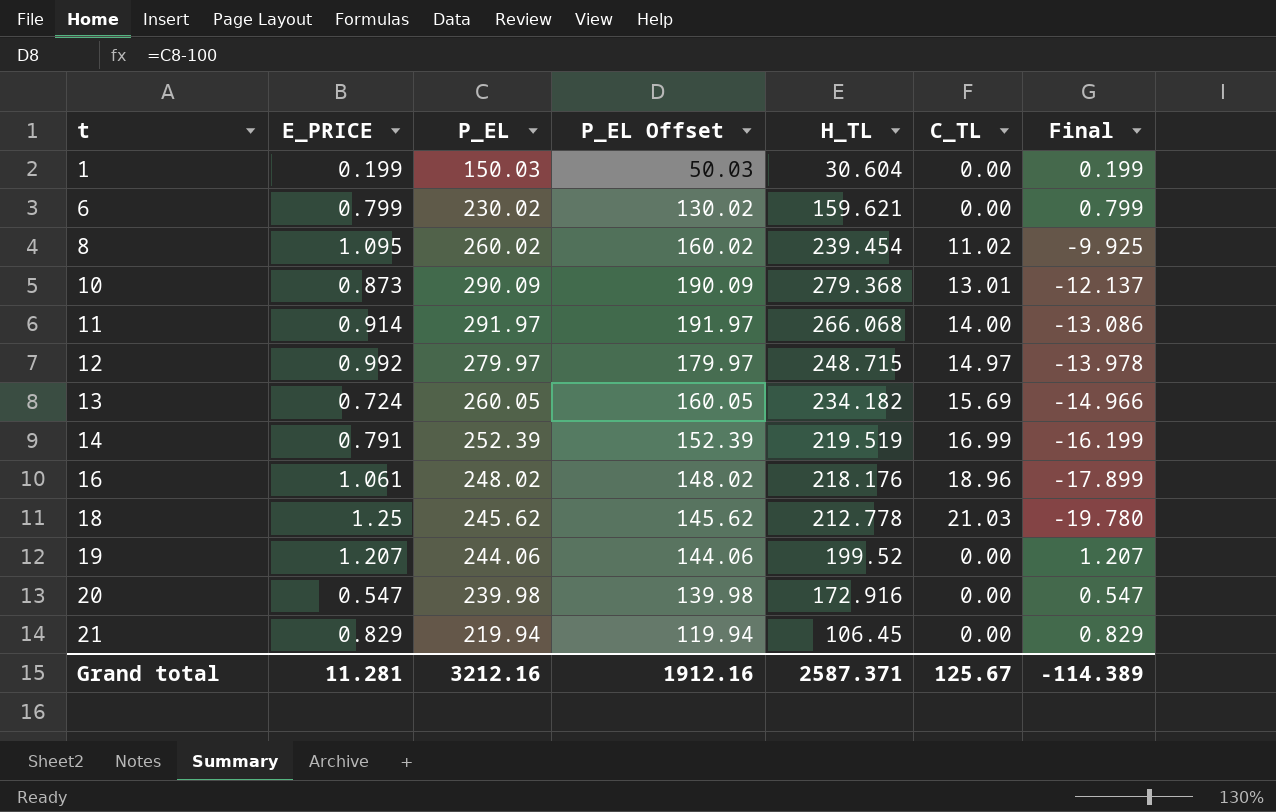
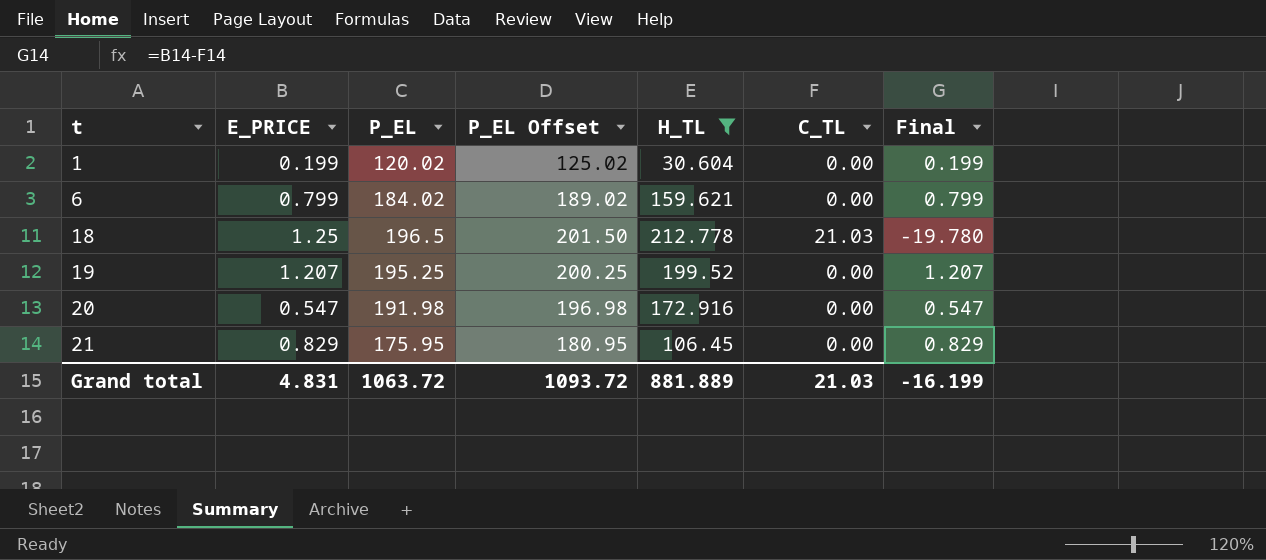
filter: none -> H_TL <= 212.778
column P_EL Offset | formula: [P_EL] - 100 -> [P_EL] + 5
1 | P_EL: 150.03 -> 120.02
6 | P_EL: 230.02 -> 184.02
18 | P_EL: 245.62 -> 196.5
19 | P_EL: 244.06 -> 195.25
20 | P_EL: 239.98 -> 191.98
21 | P_EL: 219.94 -> 175.95
Grand total | E_PRICE: 11.281 -> 4.831
Grand total | P_EL: 3212.16 -> 1063.72
Grand total | P_EL Offset: 1912.16 -> 1093.72
Grand total | H_TL: 2587.371 -> 881.889
Grand total | C_TL: 125.67 -> 21.03
Grand total | Final: -114.389 -> -16.199

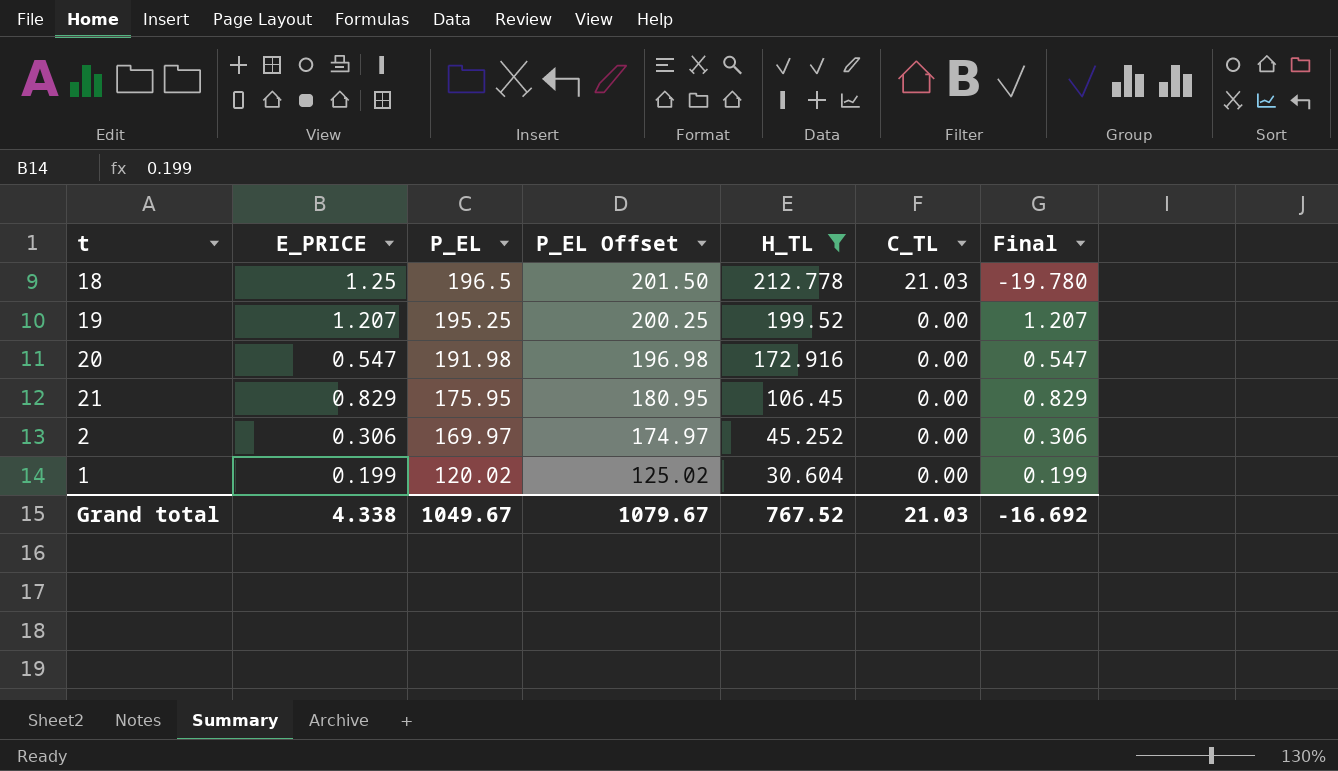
row order: t ascending -> P_EL descending
row 6: 0.799 | 184.02 | 189.02 | 159.621 | 0.00 | 0.799 -> none
row 2: none -> 0.306 | 169.97 | 174.97 | 45.252 | 0.00 | 0.306
Grand total | E_PRICE: 4.831 -> 4.338
Grand total | P_EL: 1063.72 -> 1049.67
Grand total | P_EL Offset: 1093.72 -> 1079.67
Grand total | H_TL: 881.889 -> 767.52
Grand total | Final: -16.199 -> -16.692

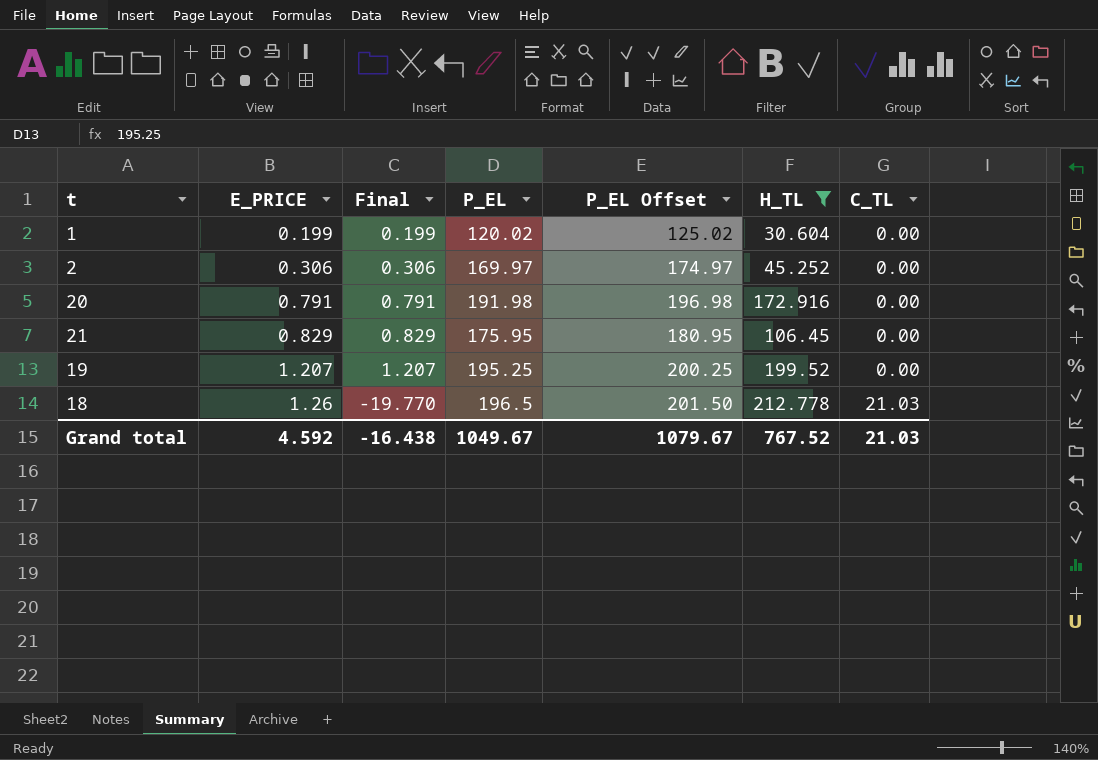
row order: P_EL descending -> E_PRICE ascending
column Final | position: 7 -> 3
20 | E_PRICE: 0.547 -> 0.791
20 | Final: 0.547 -> 0.791
18 | E_PRICE: 1.25 -> 1.26
18 | Final: -19.780 -> -19.770
Grand total | E_PRICE: 4.338 -> 4.592
Grand total | Final: -16.692 -> -16.438

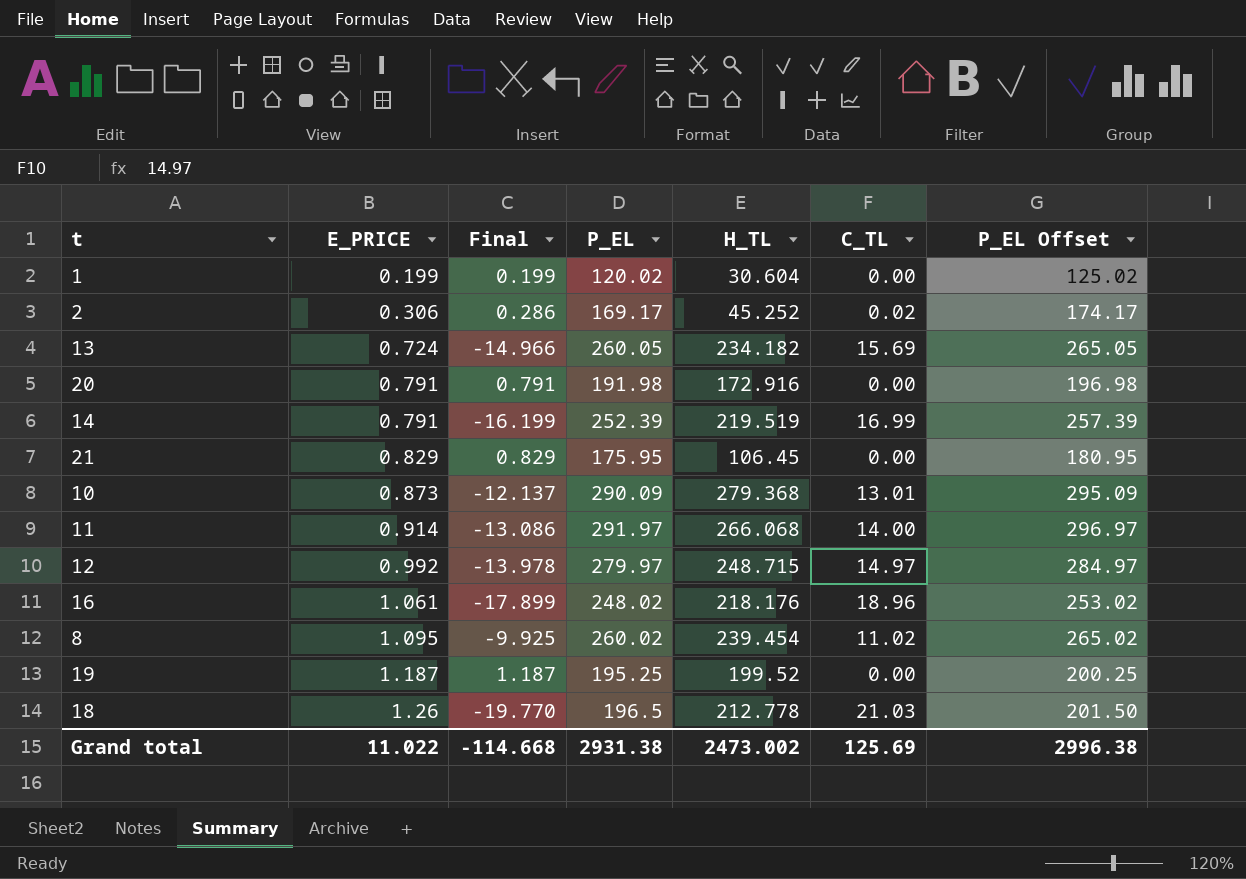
filter: H_TL <= 212.778 -> none
column P_EL Offset | position: 5 -> 7
2 | Final: 0.306 -> 0.286
2 | P_EL: 169.97 -> 169.17
2 | C_TL: 0.00 -> 0.02
2 | P_EL Offset: 174.97 -> 174.17
19 | E_PRICE: 1.207 -> 1.187
19 | Final: 1.207 -> 1.187
Grand total | E_PRICE: 4.592 -> 11.022
Grand total | Final: -16.438 -> -114.668
Grand total | P_EL: 1049.67 -> 2931.38
Grand total | H_TL: 767.52 -> 2473.002
Grand total | C_TL: 21.03 -> 125.69
Grand total | P_EL Offset: 1079.67 -> 2996.38

